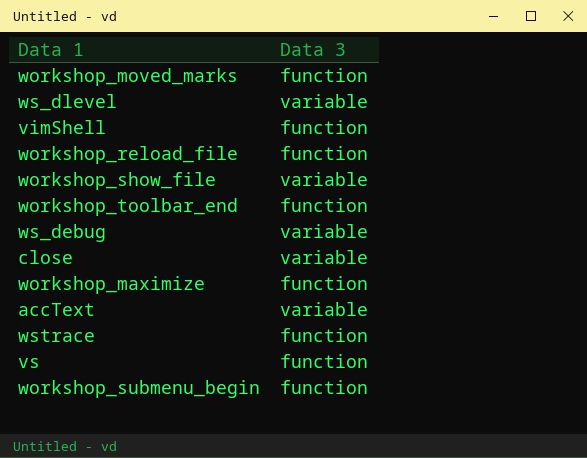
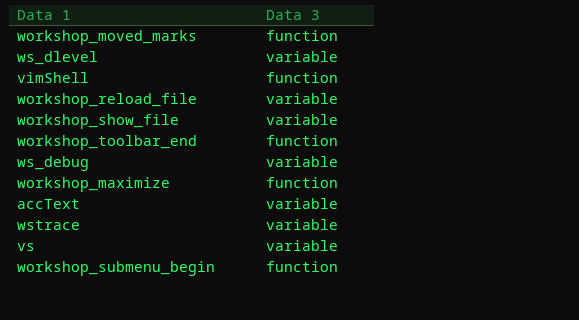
row close: variable -> none
workshop_reload_file | Data 3: function -> variable
wstrace | Data 3: function -> variable
vs | Data 3: function -> variable

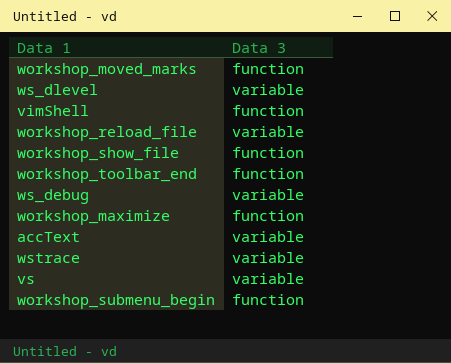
workshop_show_file | Data 3: variable -> function

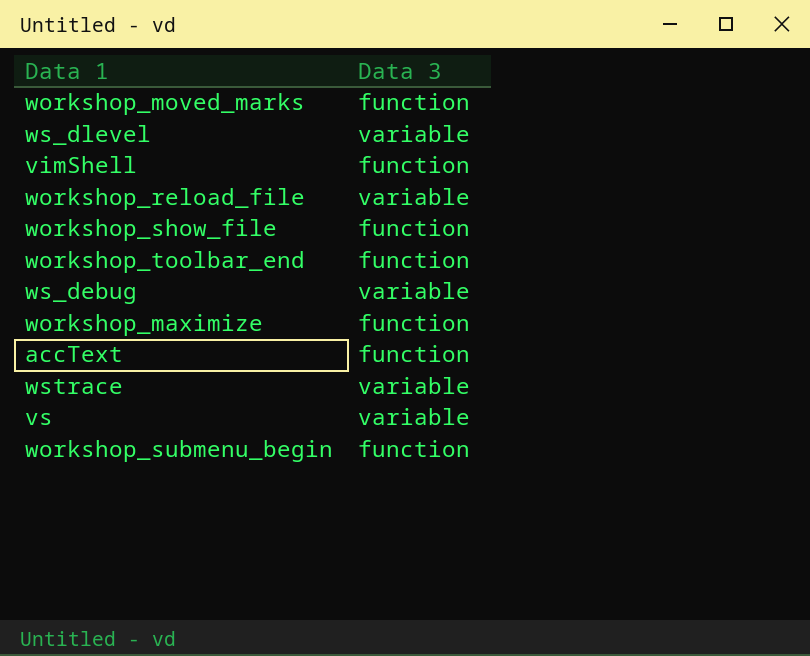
accText | Data 3: variable -> function

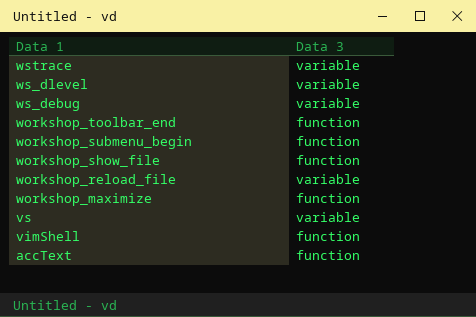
row order: none -> Data 1 descending
row workshop_moved_marks: function -> none

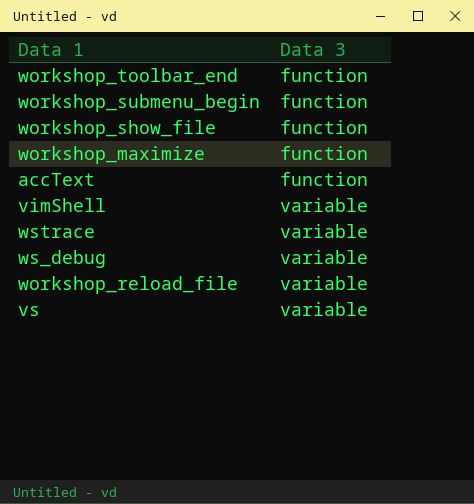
row order: Data 1 descending -> Data 3 ascending
row ws_dlevel: variable -> none
vimShell | Data 3: function -> variable

